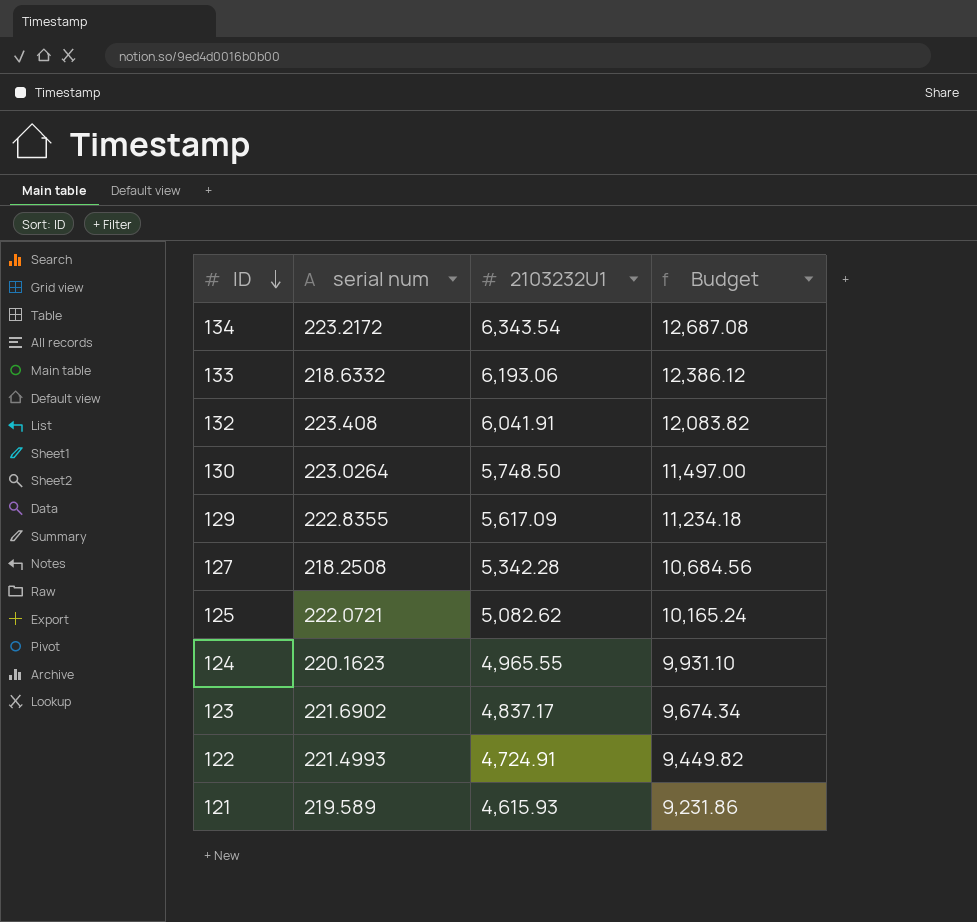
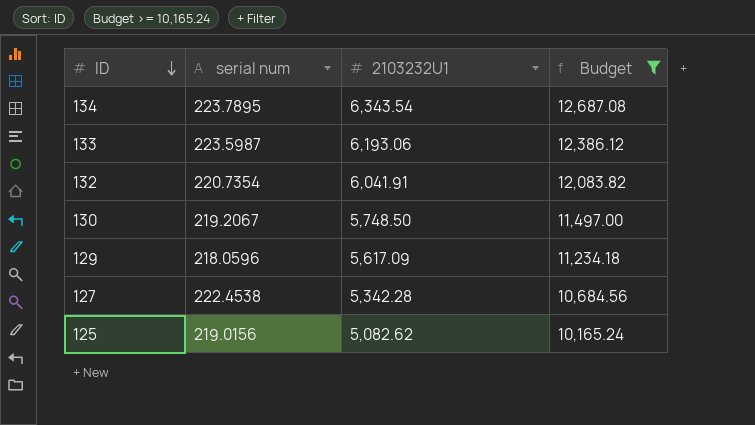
filter: none -> Budget >= 10,165.24
134 | serial num: 223.2172 -> 223.7895
133 | serial num: 218.6332 -> 223.5987
132 | serial num: 223.408 -> 220.7354
130 | serial num: 223.0264 -> 219.2067
129 | serial num: 222.8355 -> 218.0596
127 | serial num: 218.2508 -> 222.4538
125 | serial num: 222.0721 -> 219.0156

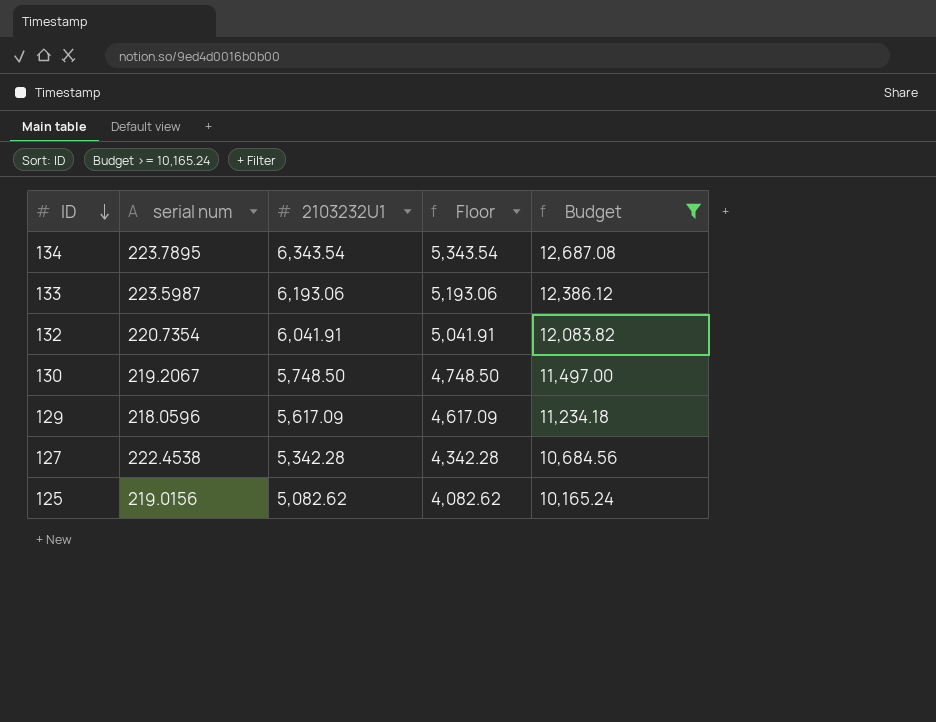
column Floor | formula: none -> [2103232U1] - 1000

